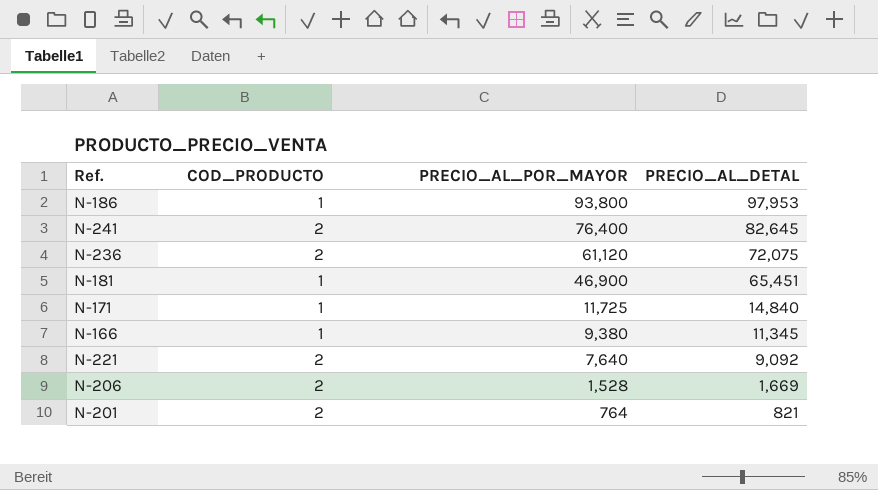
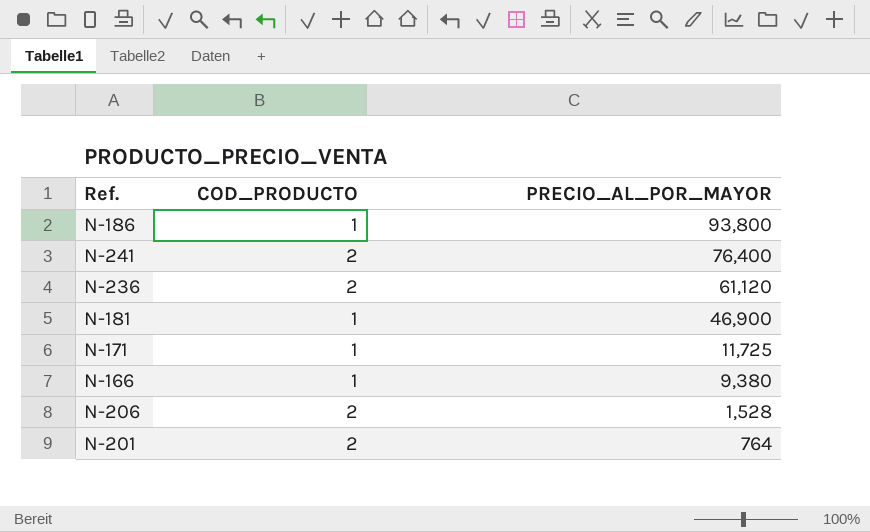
column PRECIO_AL_DETAL | position: 4 -> none
row N-221: 2 | 7,640 | 9,092 -> none

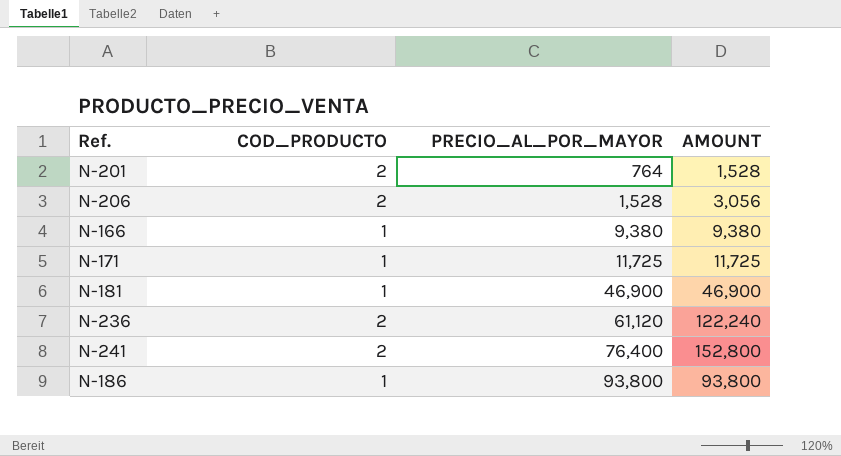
row order: PRECIO_AL_POR_MAYOR descending -> PRECIO_AL_POR_MAYOR ascending
column AMOUNT | formula: none -> [COD_PRODUCTO] * [PRECIO_AL_POR_MAYOR]

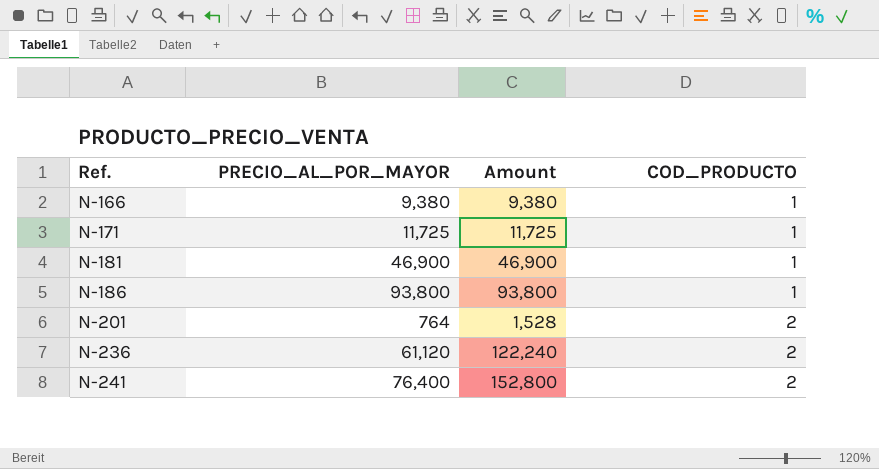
row order: PRECIO_AL_POR_MAYOR ascending -> Ref. ascending
column name: AMOUNT -> Amount
column COD_PRODUCTO | position: 2 -> 4
row N-206: 2 | 1,528 | 3,056 -> none

